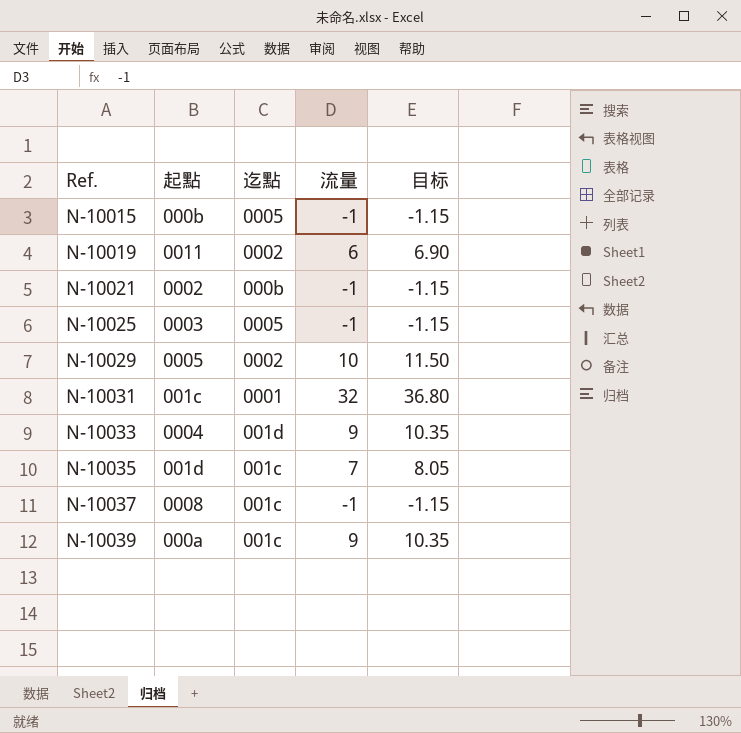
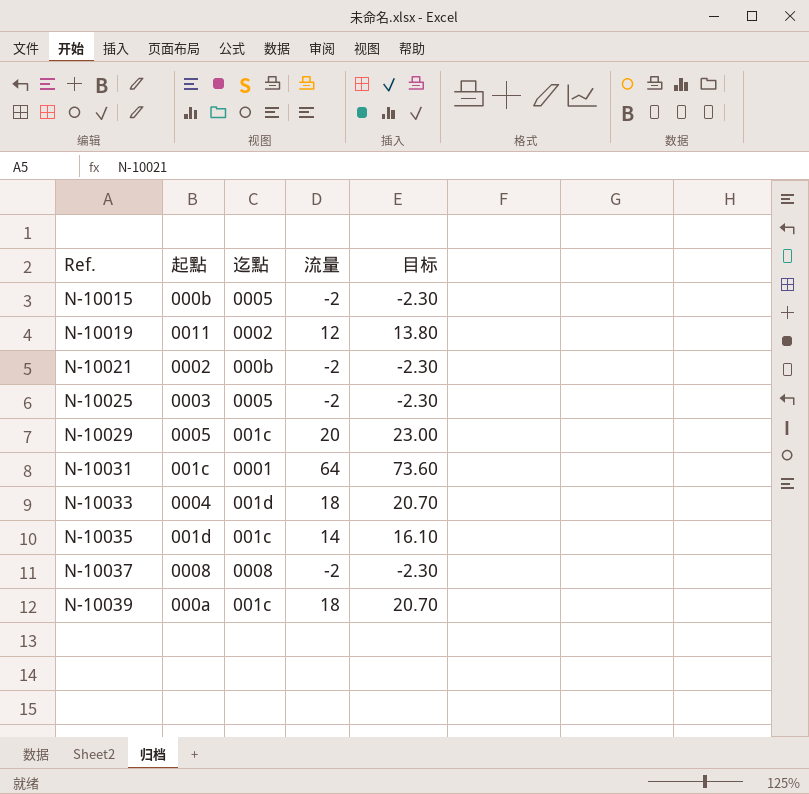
N-10015 | 流量: -1 -> -2
N-10015 | 目标: -1.15 -> -2.30
N-10019 | 流量: 6 -> 12
N-10019 | 目标: 6.90 -> 13.80
N-10021 | 流量: -1 -> -2
N-10021 | 目标: -1.15 -> -2.30
N-10025 | 流量: -1 -> -2
N-10025 | 目标: -1.15 -> -2.30
N-10029 | 迄點: 0002 -> 001c
N-10029 | 流量: 10 -> 20
N-10029 | 目标: 11.50 -> 23.00
N-10031 | 流量: 32 -> 64
N-10031 | 目标: 36.80 -> 73.60
N-10033 | 流量: 9 -> 18
N-10033 | 目标: 10.35 -> 20.70
N-10035 | 流量: 7 -> 14
N-10035 | 目标: 8.05 -> 16.10
N-10037 | 迄點: 001c -> 0008
N-10037 | 流量: -1 -> -2
N-10037 | 目标: -1.15 -> -2.30
N-10039 | 流量: 9 -> 18
N-10039 | 目标: 10.35 -> 20.70

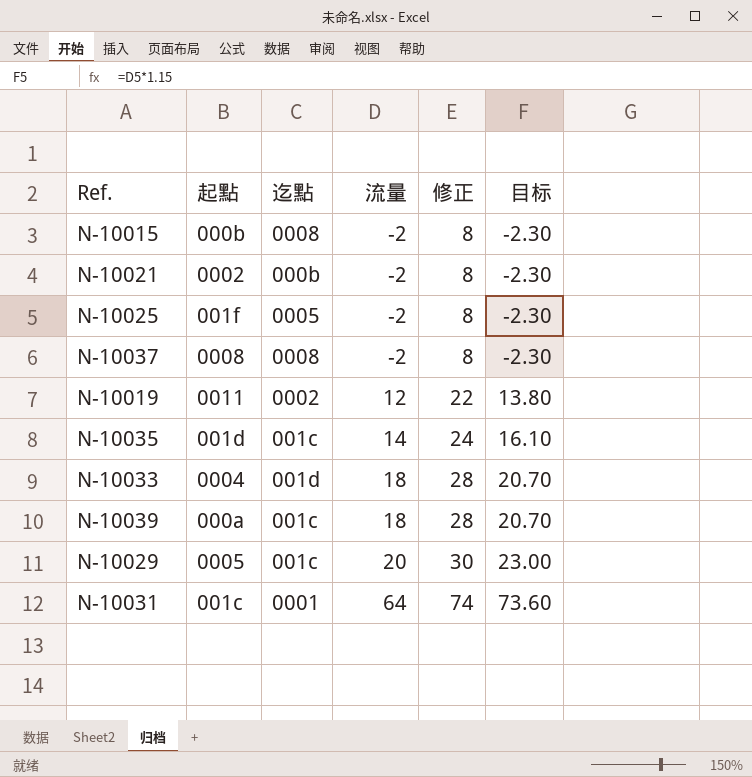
row order: Ref. ascending -> 流量 ascending
column 修正 | formula: none -> [流量] + 10
N-10015 | 迄點: 0005 -> 0008
N-10025 | 起點: 0003 -> 001f

